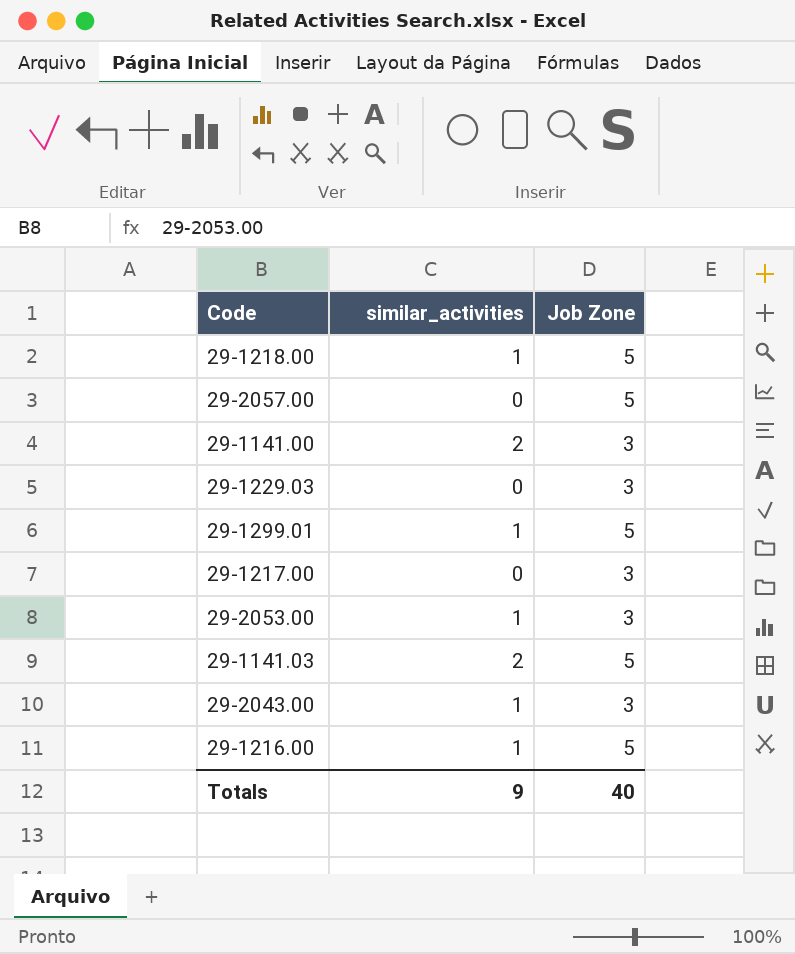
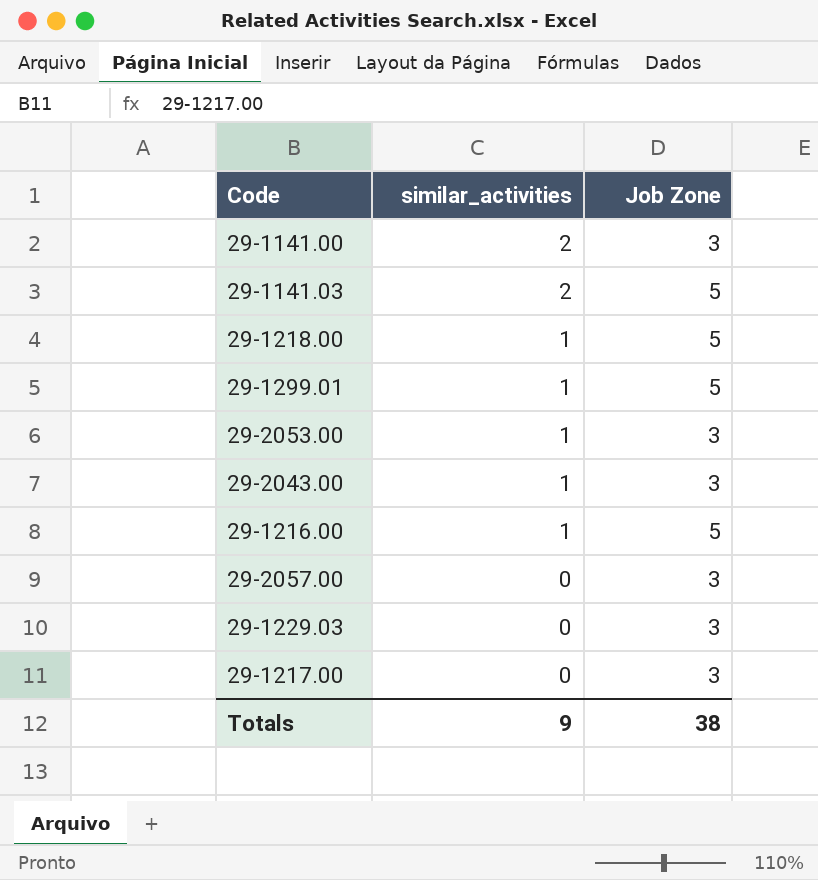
row order: none -> similar_activities descending
29-2057.00 | Job Zone: 5 -> 3
Totals | Job Zone: 40 -> 38

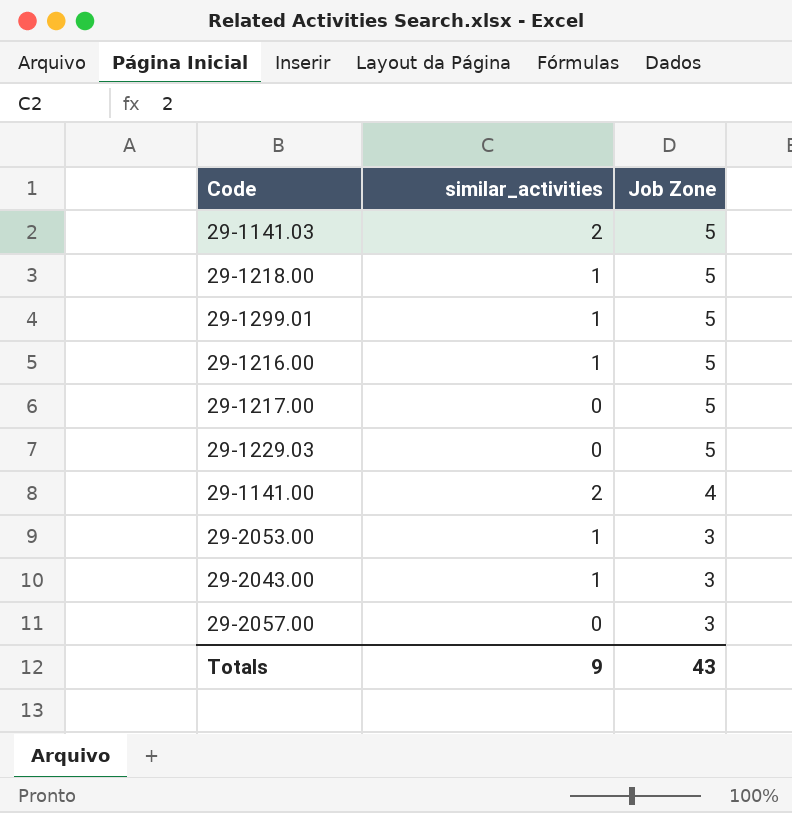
row order: similar_activities descending -> Job Zone descending
29-1217.00 | Job Zone: 3 -> 5
29-1229.03 | Job Zone: 3 -> 5
29-1141.00 | Job Zone: 3 -> 4
Totals | Job Zone: 38 -> 43

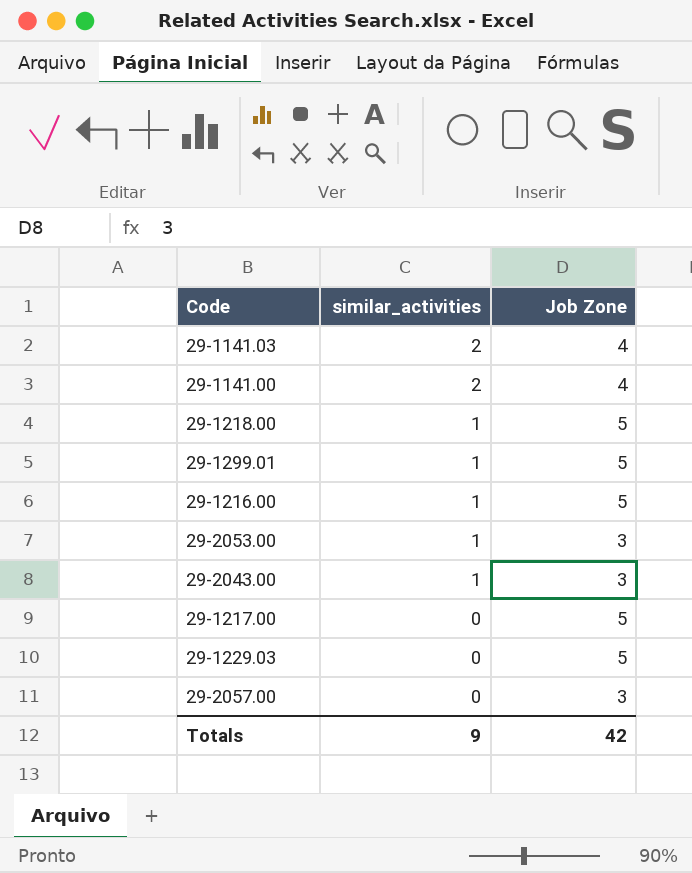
row order: Job Zone descending -> similar_activities descending
29-1141.03 | Job Zone: 5 -> 4
Totals | Job Zone: 43 -> 42

